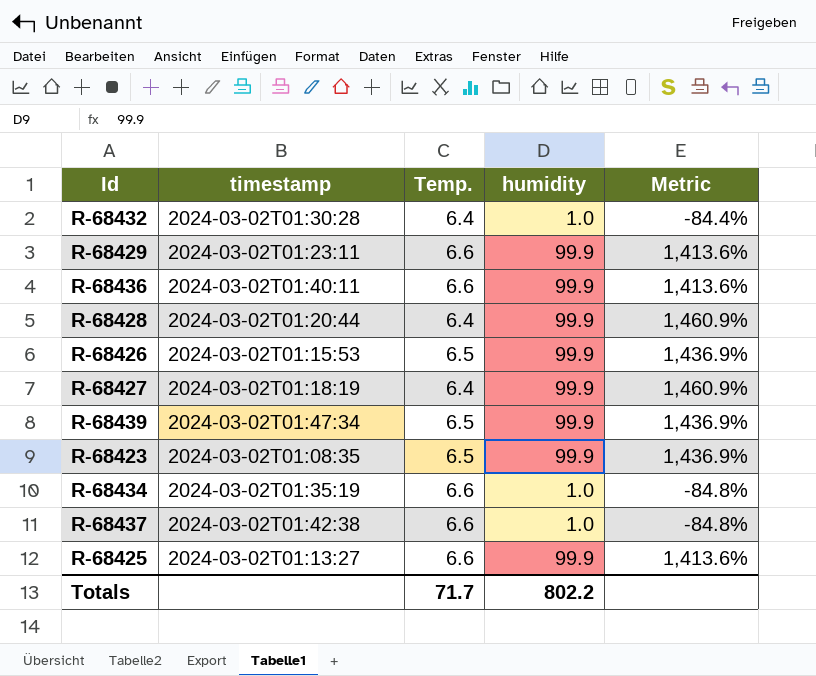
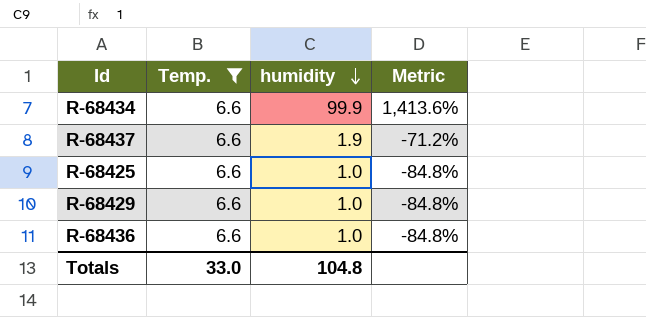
filter: none -> Temp. = 6.6
row order: none -> humidity descending
column timestamp | position: 2 -> none
R-68434 | humidity: 1.0 -> 99.9
R-68434 | Metric: -84.8% -> 1,413.6%
R-68437 | humidity: 1.0 -> 1.9
R-68437 | Metric: -84.8% -> -71.2%
R-68425 | humidity: 99.9 -> 1.0
R-68425 | Metric: 1,413.6% -> -84.8%
R-68429 | humidity: 99.9 -> 1.0
R-68429 | Metric: 1,413.6% -> -84.8%
R-68436 | humidity: 99.9 -> 1.0
R-68436 | Metric: 1,413.6% -> -84.8%
Totals | Temp.: 71.7 -> 33.0
Totals | humidity: 802.2 -> 104.8

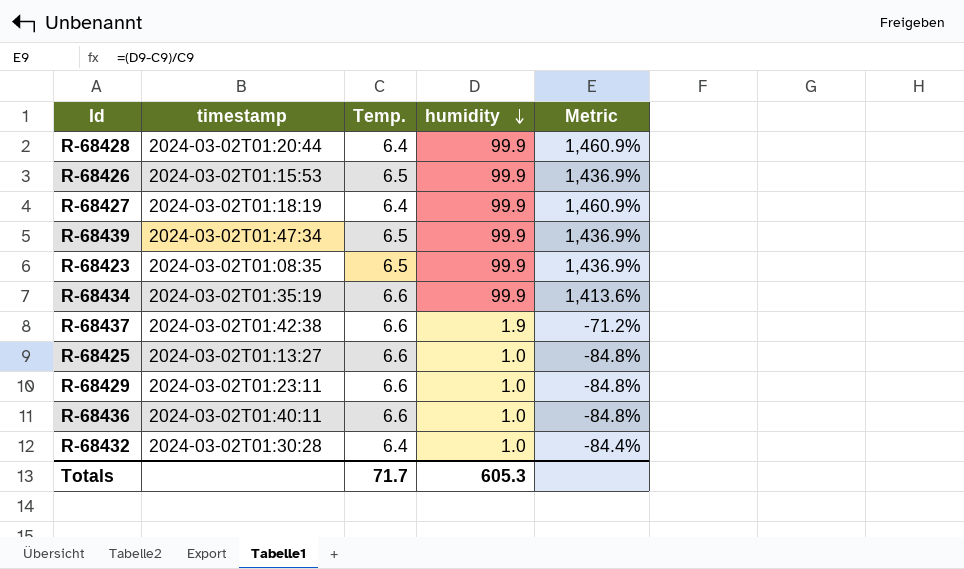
filter: Temp. = 6.6 -> none
column timestamp | position: none -> 2
Totals | Temp.: 33.0 -> 71.7
Totals | humidity: 104.8 -> 605.3

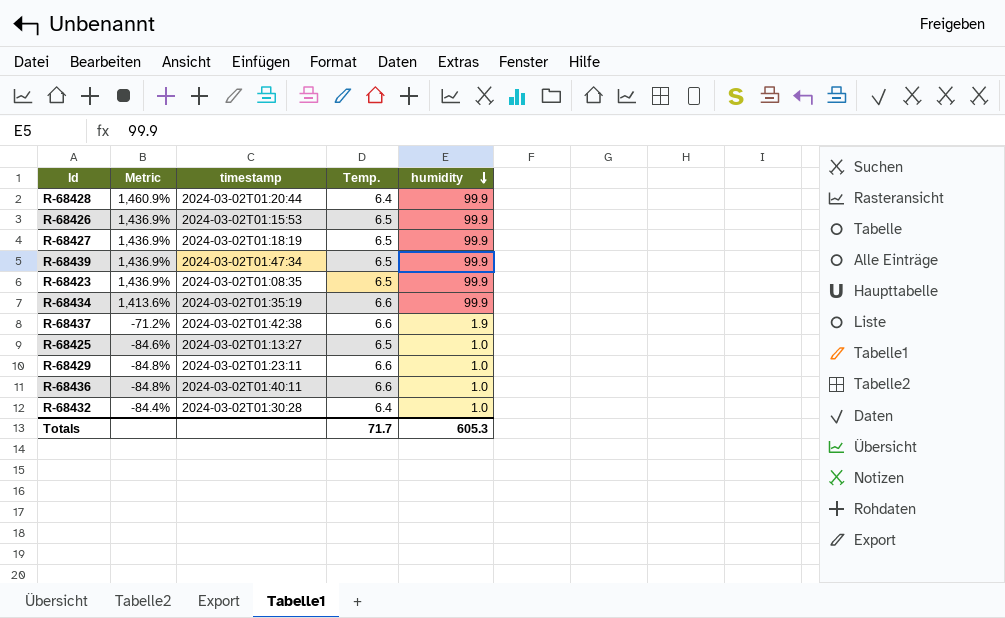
column Metric | position: 5 -> 2
R-68427 | Metric: 1,460.9% -> 1,436.9%
R-68427 | Temp.: 6.4 -> 6.5
R-68425 | Metric: -84.8% -> -84.6%
R-68425 | Temp.: 6.6 -> 6.5

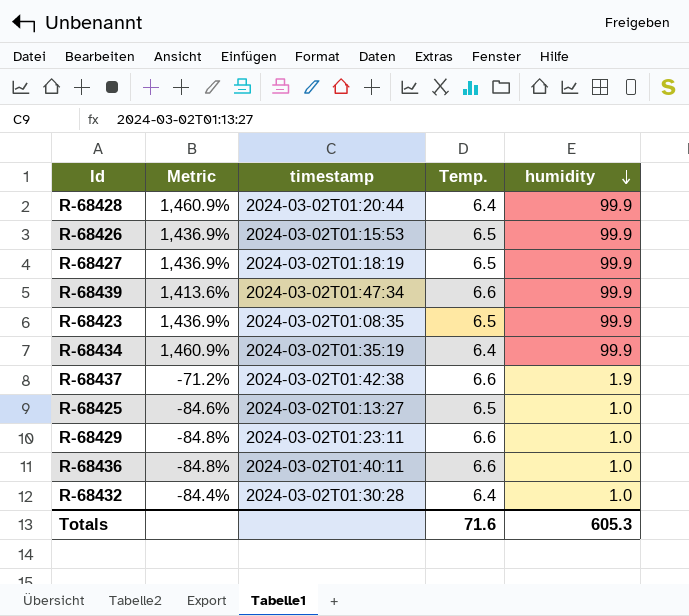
R-68439 | Metric: 1,436.9% -> 1,413.6%
R-68439 | Temp.: 6.5 -> 6.6
R-68434 | Metric: 1,413.6% -> 1,460.9%
R-68434 | Temp.: 6.6 -> 6.4
Totals | Temp.: 71.7 -> 71.6

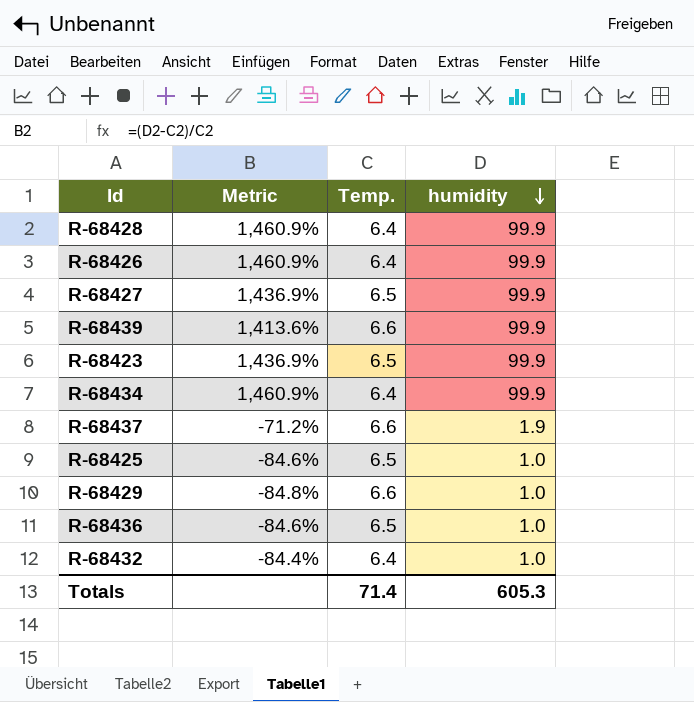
column timestamp | position: 3 -> none
R-68426 | Metric: 1,436.9% -> 1,460.9%
R-68426 | Temp.: 6.5 -> 6.4
R-68436 | Metric: -84.8% -> -84.6%
R-68436 | Temp.: 6.6 -> 6.5
Totals | Temp.: 71.6 -> 71.4

